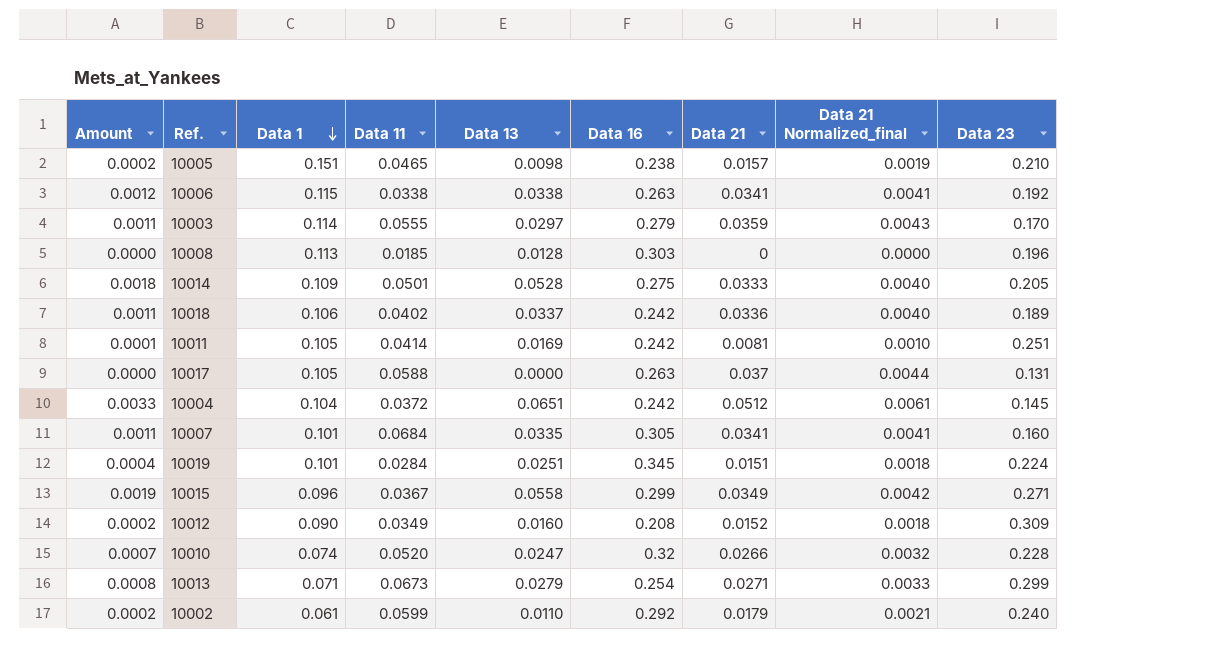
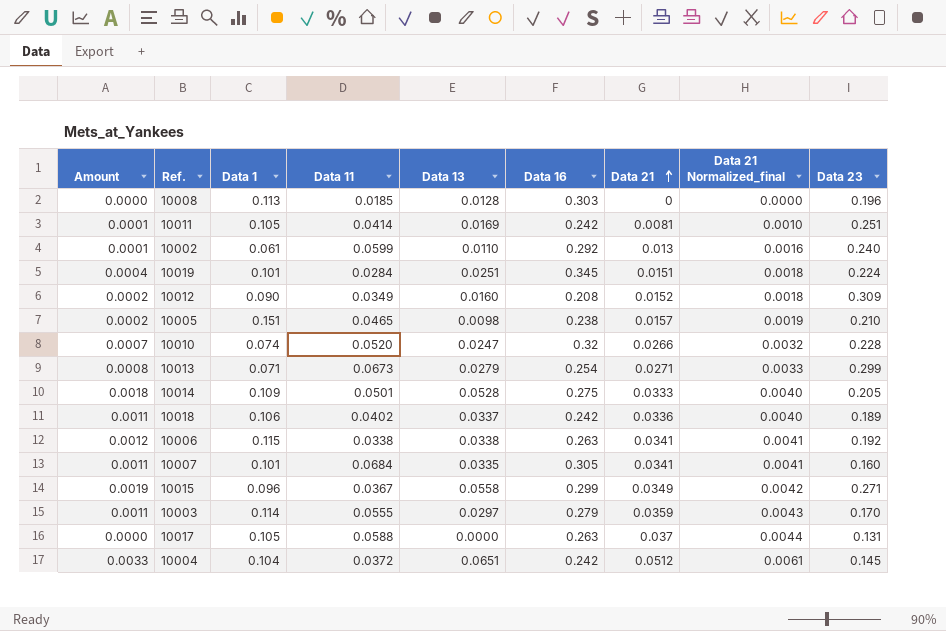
row order: Data 1 descending -> Data 21 ascending
10002 | Amount: 0.0002 -> 0.0001
10002 | Data 21: 0.0179 -> 0.013
10002 | Data 21 Normalized_final: 0.0021 -> 0.0016

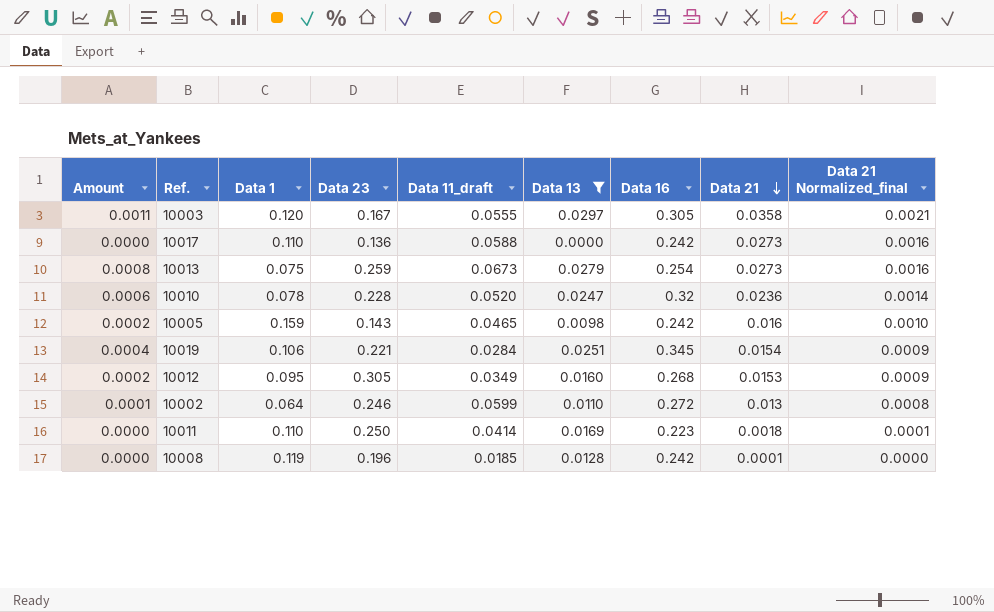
filter: none -> Data 13 <= 0.0297
row order: Data 21 ascending -> Data 21 descending
column Data 23 | position: 9 -> 4
column name: Data 11 -> Data 11_draft
column Data 21 Normalized_final | formula: [Data 21] * 0.12 -> [Data 21] * 0.06
10003 | Data 1: 0.114 -> 0.120
10003 | Data 23: 0.170 -> 0.167
10003 | Data 16: 0.279 -> 0.305
10003 | Data 21: 0.0359 -> 0.0358
10017 | Data 1: 0.105 -> 0.110
10017 | Data 23: 0.131 -> 0.136
10017 | Data 16: 0.263 -> 0.242
10017 | Data 21: 0.037 -> 0.0273
10013 | Data 1: 0.071 -> 0.075
10013 | Data 23: 0.299 -> 0.259
10013 | Data 21: 0.0271 -> 0.0273
10010 | Amount: 0.0007 -> 0.0006
10010 | Data 1: 0.074 -> 0.078
10010 | Data 21: 0.0266 -> 0.0236
10005 | Data 1: 0.151 -> 0.159
10005 | Data 23: 0.210 -> 0.143
10005 | Data 16: 0.238 -> 0.242
10005 | Data 21: 0.0157 -> 0.016
10019 | Data 1: 0.101 -> 0.106
10019 | Data 23: 0.224 -> 0.221
10019 | Data 21: 0.0151 -> 0.0154
10012 | Data 1: 0.090 -> 0.095
10012 | Data 23: 0.309 -> 0.305
10012 | Data 16: 0.208 -> 0.268
10012 | Data 21: 0.0152 -> 0.0153
10002 | Data 1: 0.061 -> 0.064
10002 | Data 23: 0.240 -> 0.246
10002 | Data 16: 0.292 -> 0.272
10011 | Amount: 0.0001 -> 0.0000
10011 | Data 1: 0.105 -> 0.110
10011 | Data 23: 0.251 -> 0.250
10011 | Data 16: 0.242 -> 0.223
10011 | Data 21: 0.0081 -> 0.0018
10008 | Data 1: 0.113 -> 0.119
10008 | Data 16: 0.303 -> 0.242
10008 | Data 21: 0 -> 0.0001

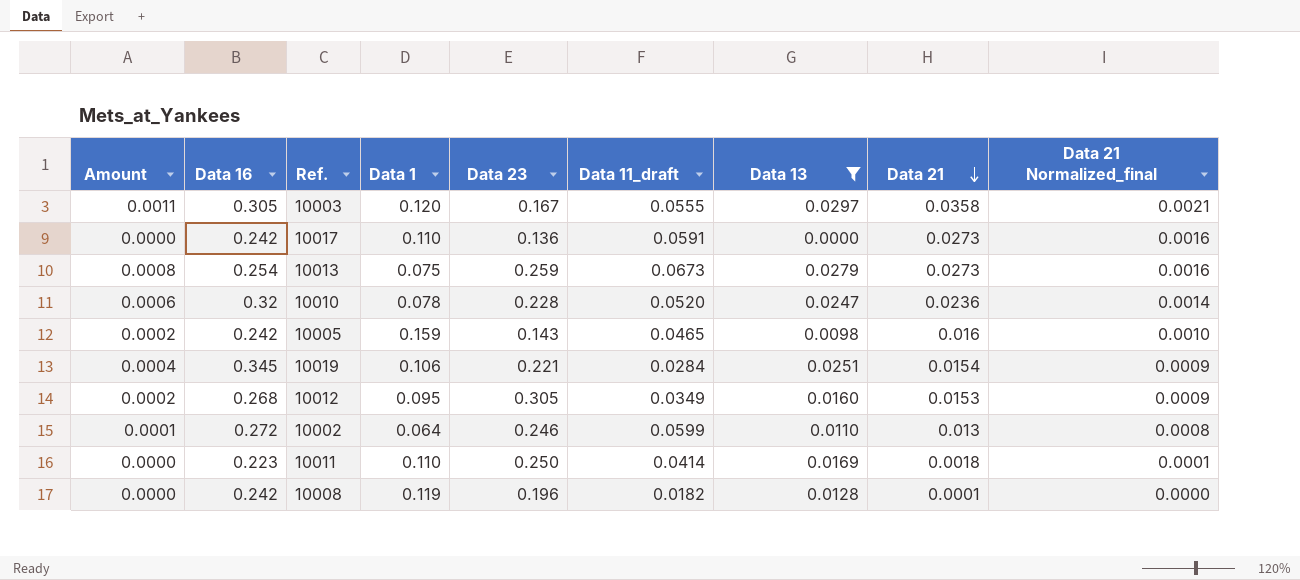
column Data 16 | position: 7 -> 2
10017 | Data 11_draft: 0.0588 -> 0.0591
10008 | Data 11_draft: 0.0185 -> 0.0182

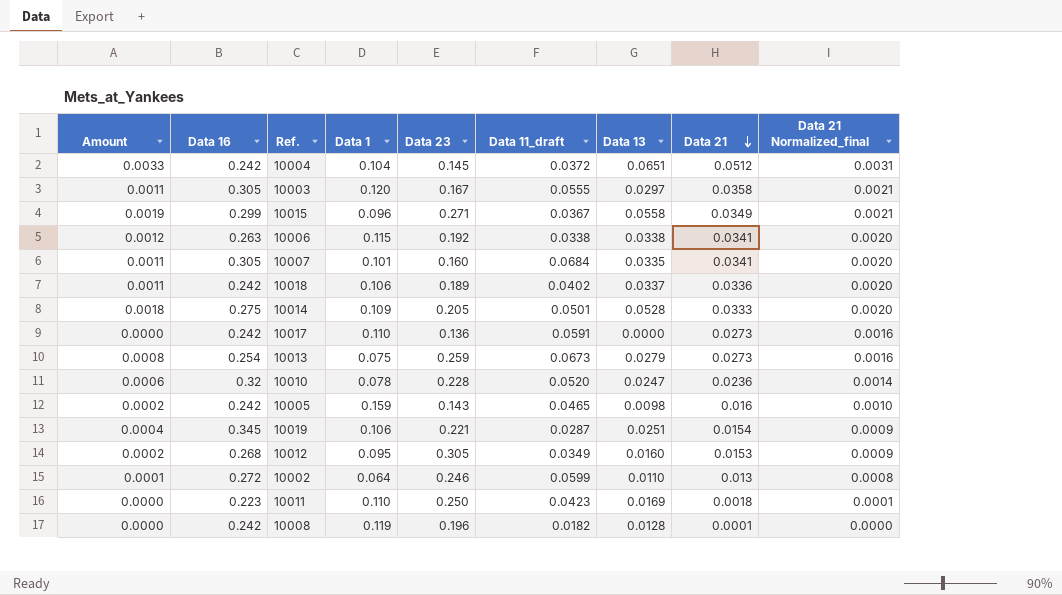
filter: Data 13 <= 0.0297 -> none
10019 | Data 11_draft: 0.0284 -> 0.0287
10011 | Data 11_draft: 0.0414 -> 0.0423

